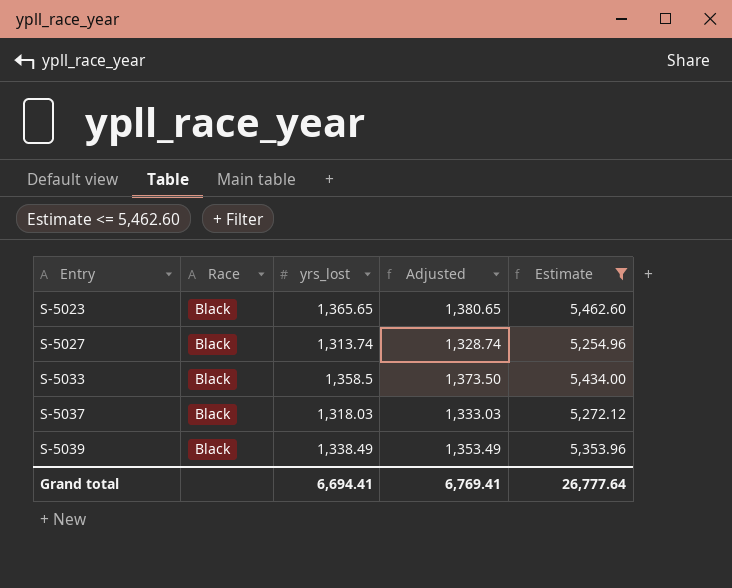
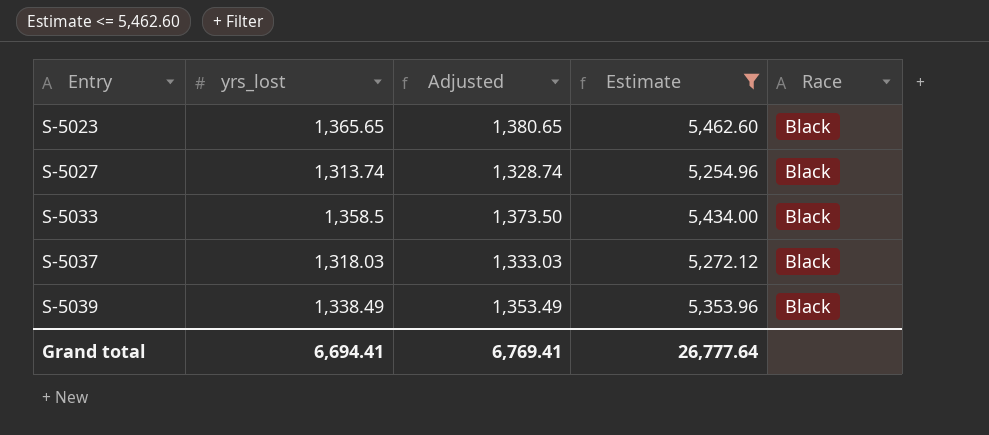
column Race | position: 2 -> 5

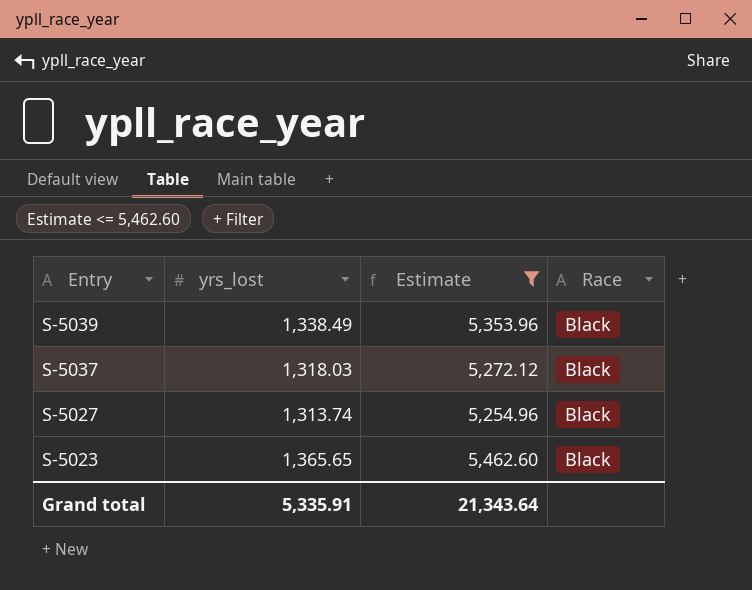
row order: Entry ascending -> Entry descending
column Adjusted | formula: [yrs_lost] + 15 -> none
row S-5033: 1,358.5 | 1,373.50 | 5,434.00 | Black -> none
Grand total | yrs_lost: 6,694.41 -> 5,335.91
Grand total | Estimate: 26,777.64 -> 21,343.64

